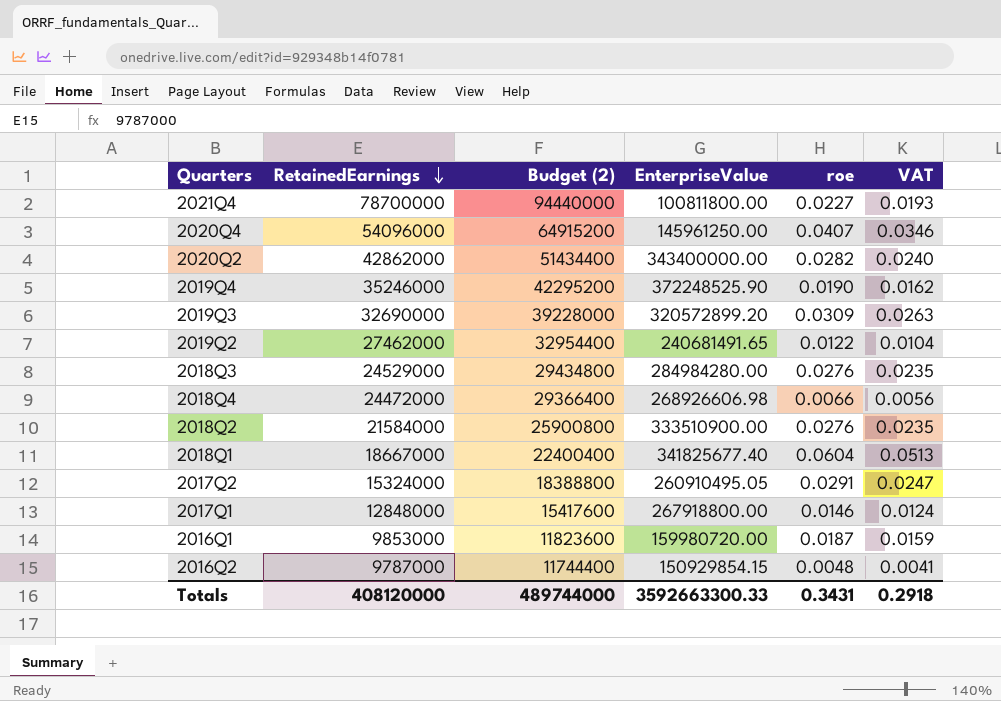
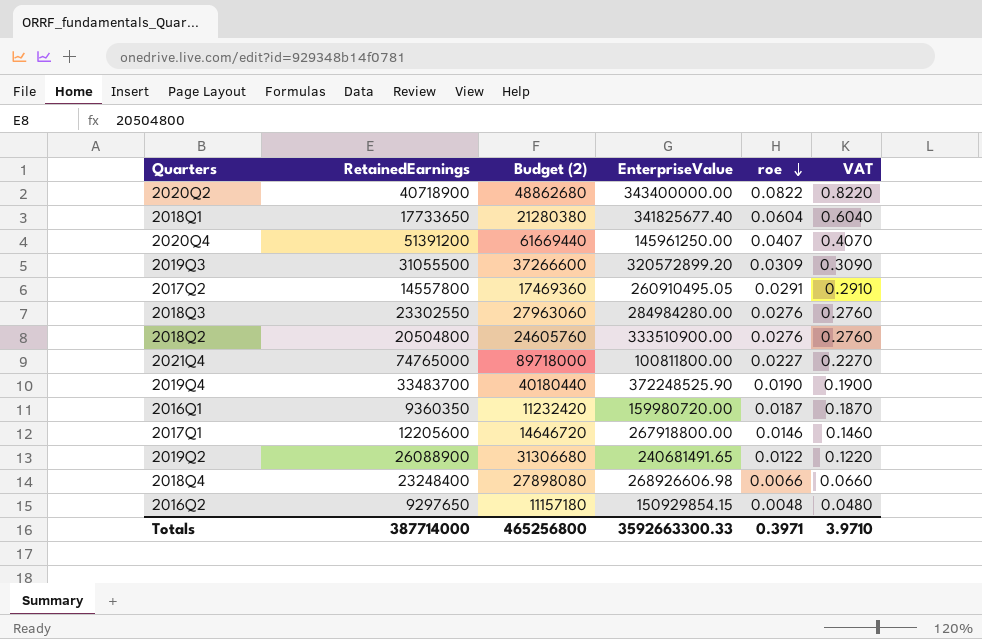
row order: RetainedEarnings descending -> roe descending
column VAT | formula: [roe] * 0.85 -> [roe] * 10
2020Q2 | RetainedEarnings: 42862000 -> 40718900
2020Q2 | Budget (2): 51434400 -> 48862680
2020Q2 | roe: 0.0282 -> 0.0822
2018Q1 | RetainedEarnings: 18667000 -> 17733650
2018Q1 | Budget (2): 22400400 -> 21280380
2020Q4 | RetainedEarnings: 54096000 -> 51391200
2020Q4 | Budget (2): 64915200 -> 61669440
2019Q3 | RetainedEarnings: 32690000 -> 31055500
2019Q3 | Budget (2): 39228000 -> 37266600
2017Q2 | RetainedEarnings: 15324000 -> 14557800
2017Q2 | Budget (2): 18388800 -> 17469360
2018Q3 | RetainedEarnings: 24529000 -> 23302550
2018Q3 | Budget (2): 29434800 -> 27963060
2018Q2 | RetainedEarnings: 21584000 -> 20504800
2018Q2 | Budget (2): 25900800 -> 24605760
2021Q4 | RetainedEarnings: 78700000 -> 74765000
2021Q4 | Budget (2): 94440000 -> 89718000
2019Q4 | RetainedEarnings: 35246000 -> 33483700
2019Q4 | Budget (2): 42295200 -> 40180440
2016Q1 | RetainedEarnings: 9853000 -> 9360350
2016Q1 | Budget (2): 11823600 -> 11232420
2017Q1 | RetainedEarnings: 12848000 -> 12205600
2017Q1 | Budget (2): 15417600 -> 14646720
2019Q2 | RetainedEarnings: 27462000 -> 26088900
2019Q2 | Budget (2): 32954400 -> 31306680
2018Q4 | RetainedEarnings: 24472000 -> 23248400
2018Q4 | Budget (2): 29366400 -> 27898080
2016Q2 | RetainedEarnings: 9787000 -> 9297650
2016Q2 | Budget (2): 11744400 -> 11157180
Totals | RetainedEarnings: 408120000 -> 387714000
Totals | Budget (2): 489744000 -> 465256800
Totals | roe: 0.3431 -> 0.3971
Totals | VAT: 0.2918 -> 3.9710

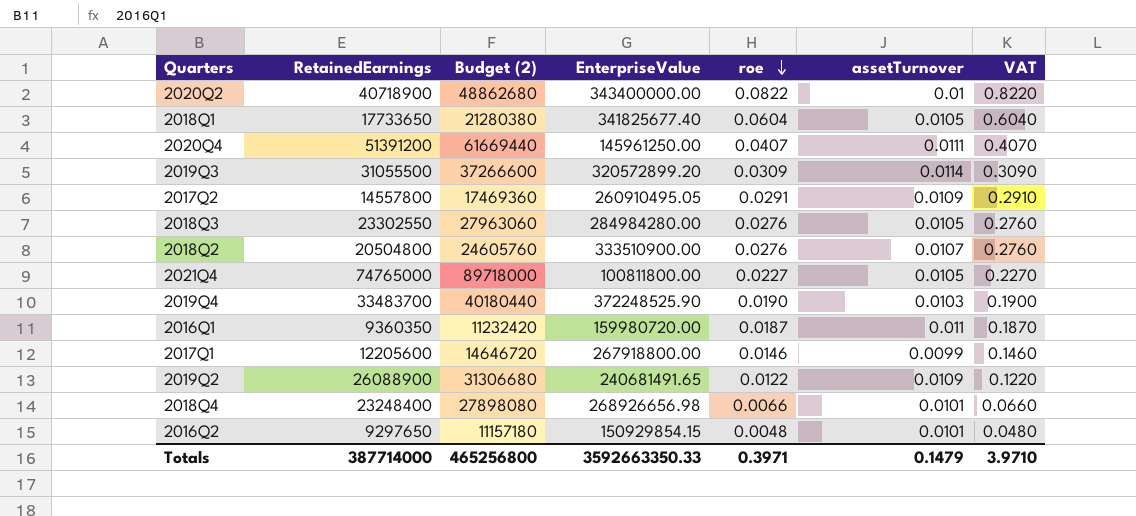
column assetTurnover | position: none -> 6
2018Q4 | EnterpriseValue: 268926606.98 -> 268926656.98
Totals | EnterpriseValue: 3592663300.33 -> 3592663350.33

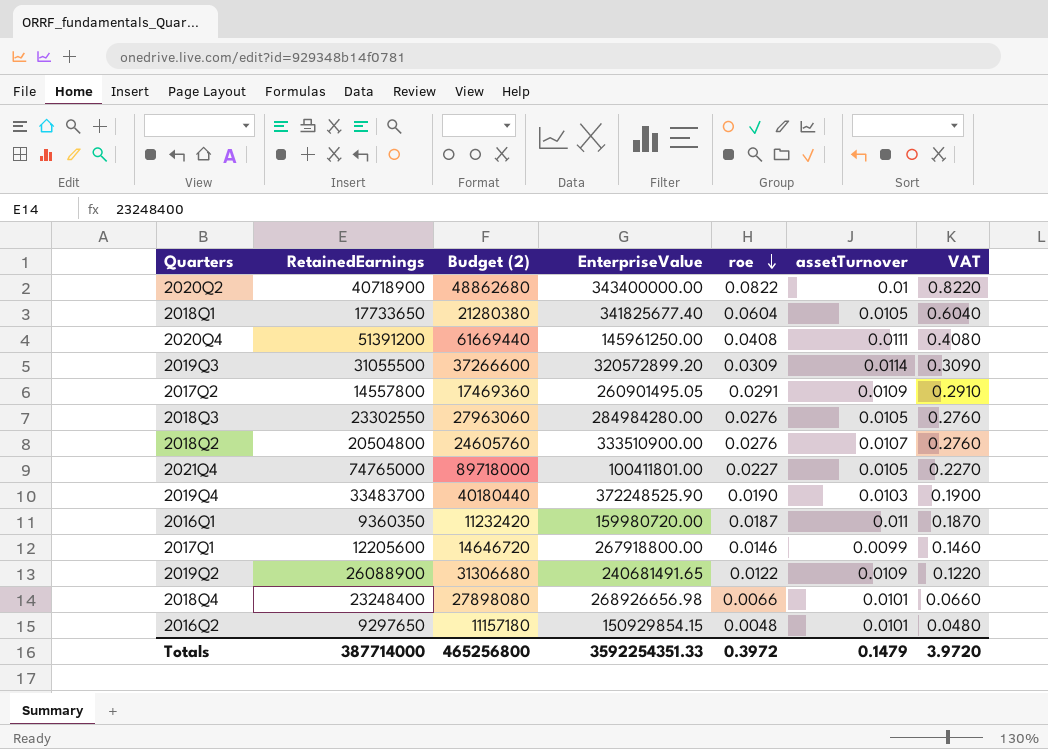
2020Q4 | roe: 0.0407 -> 0.0408
2020Q4 | VAT: 0.4070 -> 0.4080
2017Q2 | EnterpriseValue: 260910495.05 -> 260901495.05
2021Q4 | EnterpriseValue: 100811800.00 -> 100411801.00
Totals | EnterpriseValue: 3592663350.33 -> 3592254351.33
Totals | roe: 0.3971 -> 0.3972
Totals | VAT: 3.9710 -> 3.9720

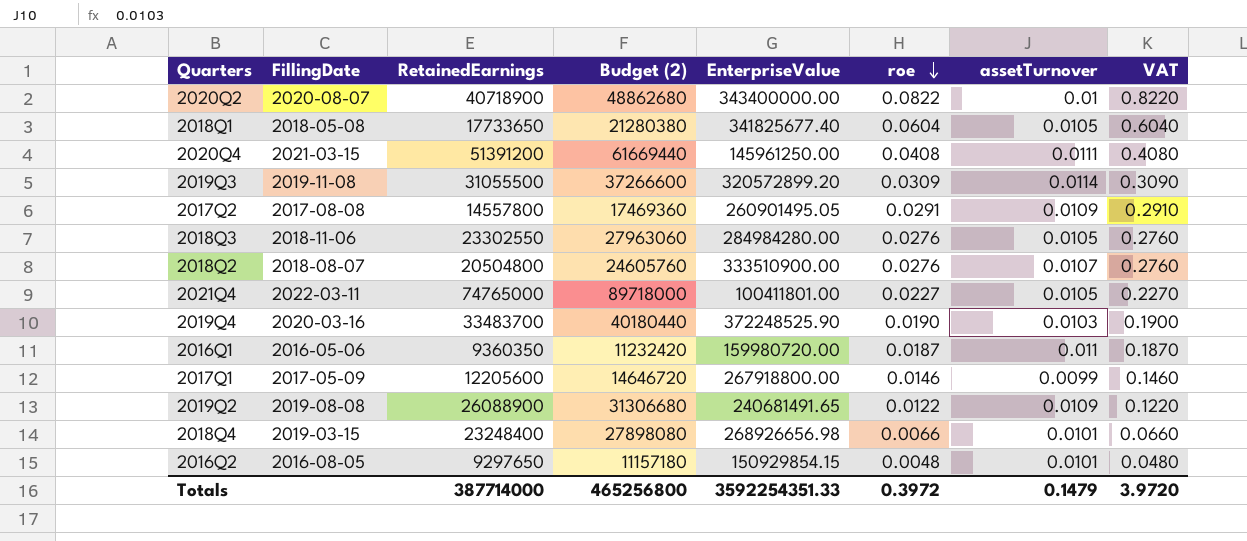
column FillingDate | position: none -> 2

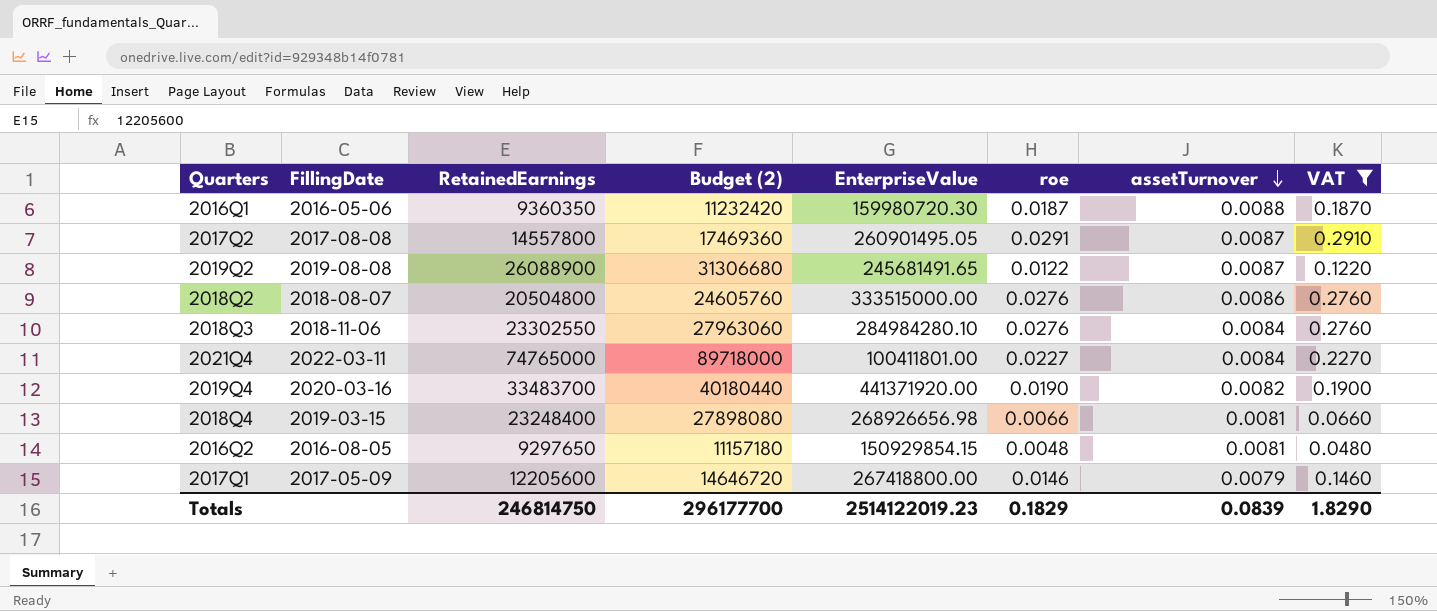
filter: none -> VAT <= 0.2910
row order: roe descending -> assetTurnover descending
2016Q1 | EnterpriseValue: 159980720.00 -> 159980720.30
2016Q1 | assetTurnover: 0.011 -> 0.0088
2017Q2 | assetTurnover: 0.0109 -> 0.0087
2019Q2 | EnterpriseValue: 240681491.65 -> 245681491.65
2019Q2 | assetTurnover: 0.0109 -> 0.0087
2018Q2 | EnterpriseValue: 333510900.00 -> 333515000.00
2018Q2 | assetTurnover: 0.0107 -> 0.0086
2018Q3 | EnterpriseValue: 284984280.00 -> 284984280.10
2018Q3 | assetTurnover: 0.0105 -> 0.0084
2021Q4 | assetTurnover: 0.0105 -> 0.0084
2019Q4 | EnterpriseValue: 372248525.90 -> 441371920.00
2019Q4 | assetTurnover: 0.0103 -> 0.0082
2018Q4 | assetTurnover: 0.0101 -> 0.0081
2016Q2 | assetTurnover: 0.0101 -> 0.0081
2017Q1 | EnterpriseValue: 267918800.00 -> 267418800.00
2017Q1 | assetTurnover: 0.0099 -> 0.0079
Totals | RetainedEarnings: 387714000 -> 246814750
Totals | Budget (2): 465256800 -> 296177700
Totals | EnterpriseValue: 3592254351.33 -> 2514122019.23
Totals | roe: 0.3972 -> 0.1829
Totals | assetTurnover: 0.1479 -> 0.0839
Totals | VAT: 3.9720 -> 1.8290

